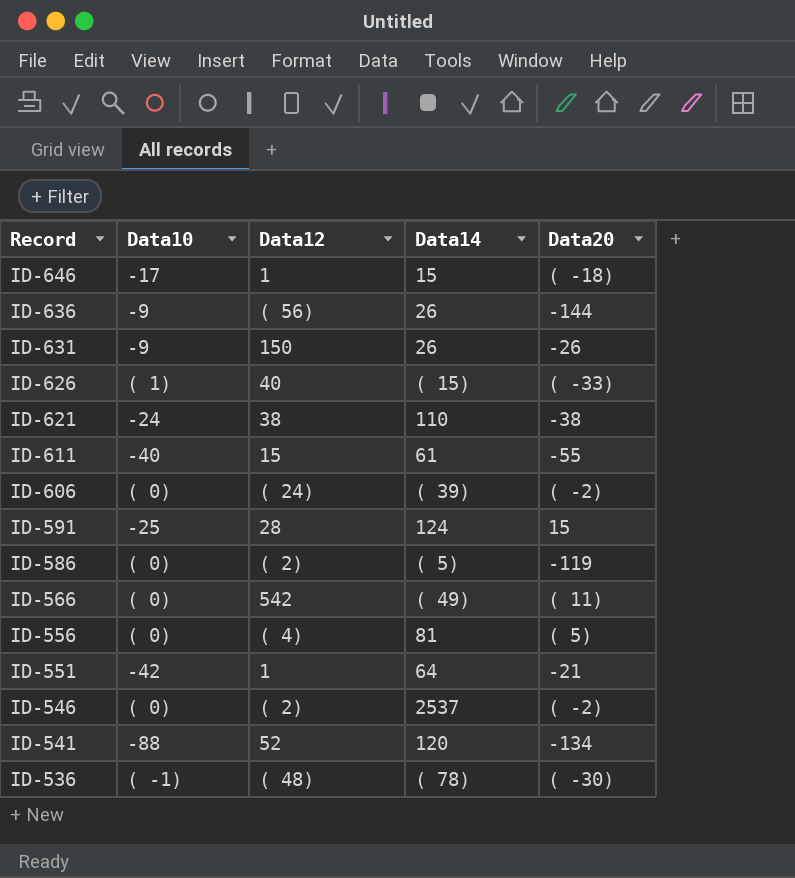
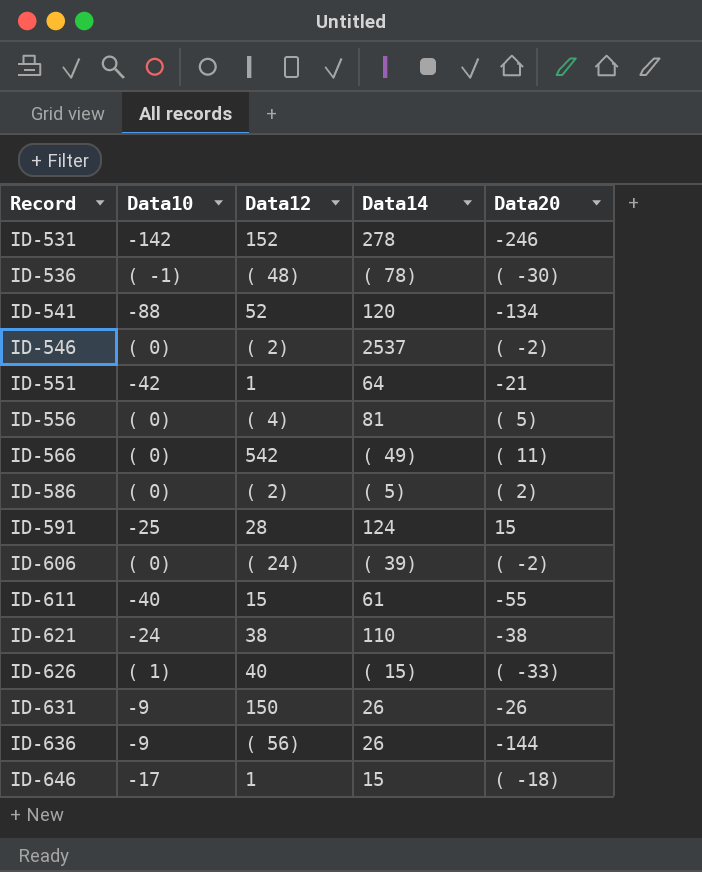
row order: Record descending -> Record ascending
row ID-531: none -> -142 | 152 | 278 | -246
ID-586 | Data20: -119 -> ( 2)

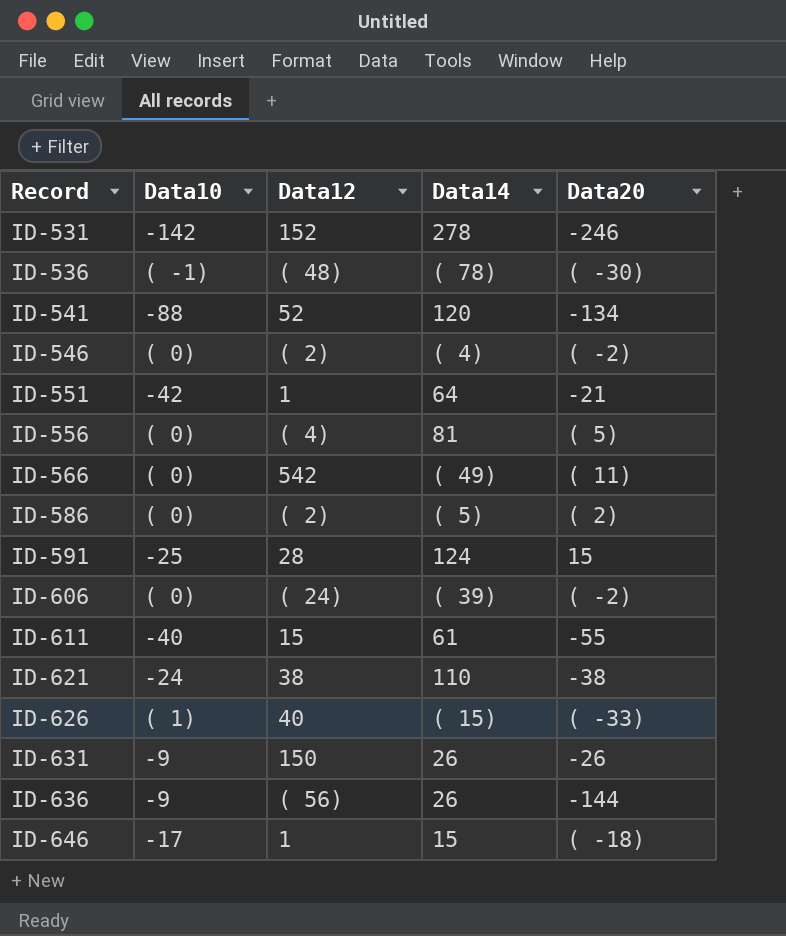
ID-546 | Data14: 2537 -> ( 4)

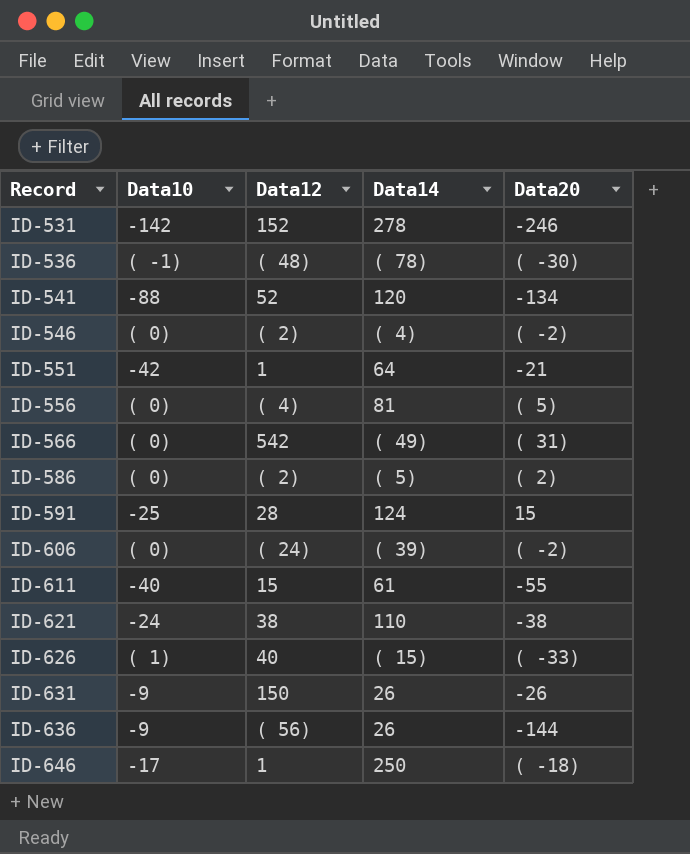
ID-566 | Data20: ( 11) -> ( 31)
ID-646 | Data14: 15 -> 250

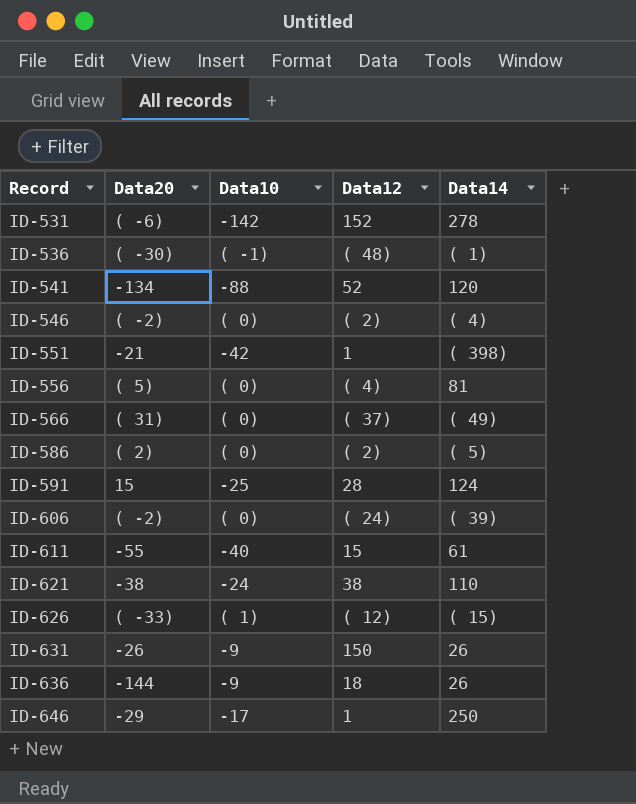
column Data20 | position: 5 -> 2
ID-531 | Data20: -246 -> ( -6)
ID-536 | Data14: ( 78) -> ( 1)
ID-551 | Data14: 64 -> ( 398)
ID-566 | Data12: 542 -> ( 37)
ID-626 | Data12: 40 -> ( 12)
ID-636 | Data12: ( 56) -> 18
ID-646 | Data20: ( -18) -> -29

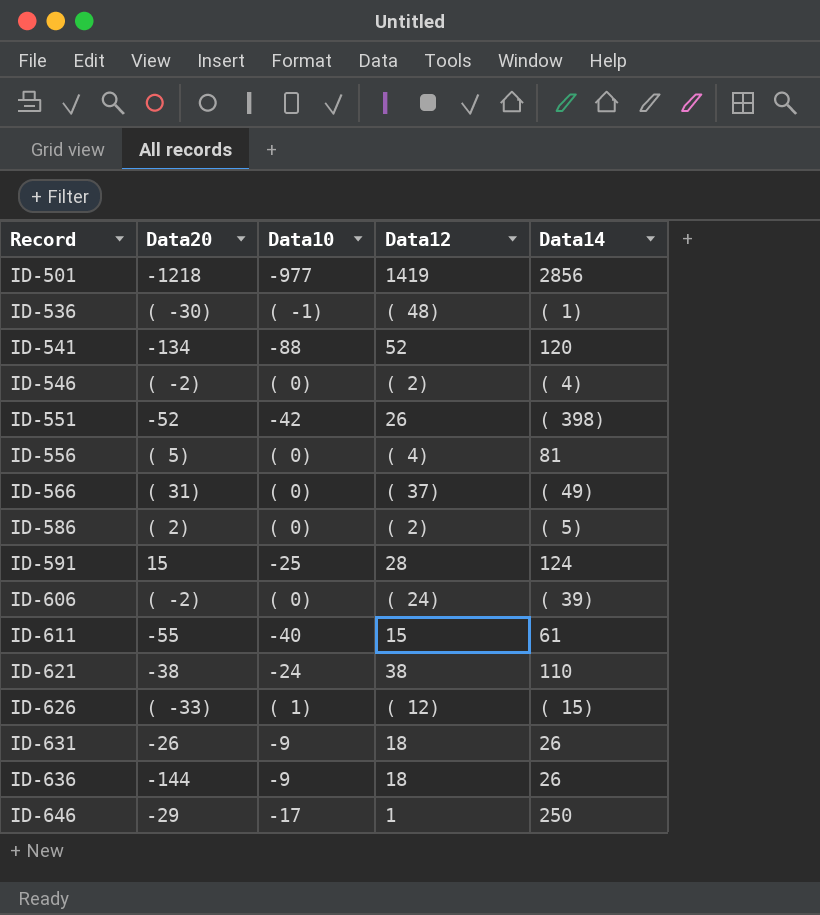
row ID-531: ( -6) | -142 | 152 | 278 -> none
row ID-501: none -> -1218 | -977 | 1419 | 2856
ID-551 | Data20: -21 -> -52
ID-551 | Data12: 1 -> 26
ID-631 | Data12: 150 -> 18

